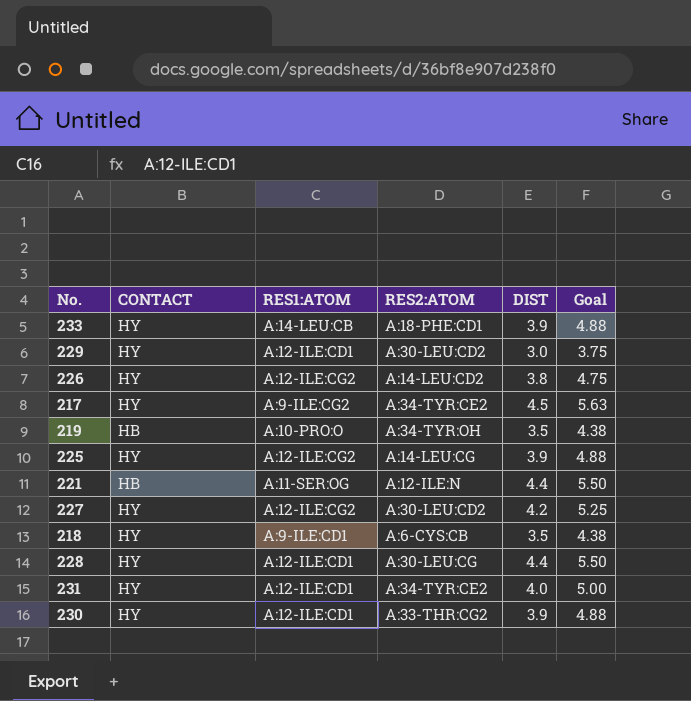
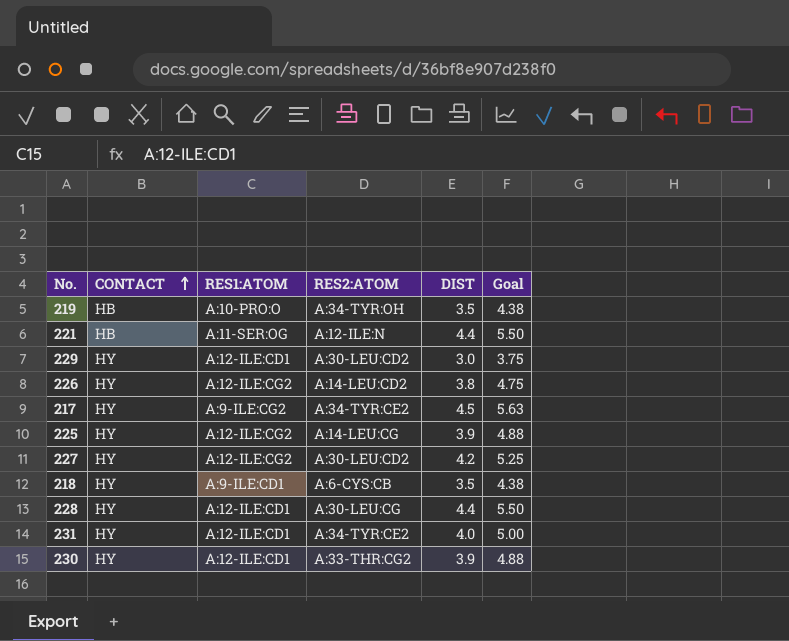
row order: none -> CONTACT ascending
row 233: HY | A:14-LEU:CB | A:18-PHE:CD1 | 3.9 | 4.88 -> none

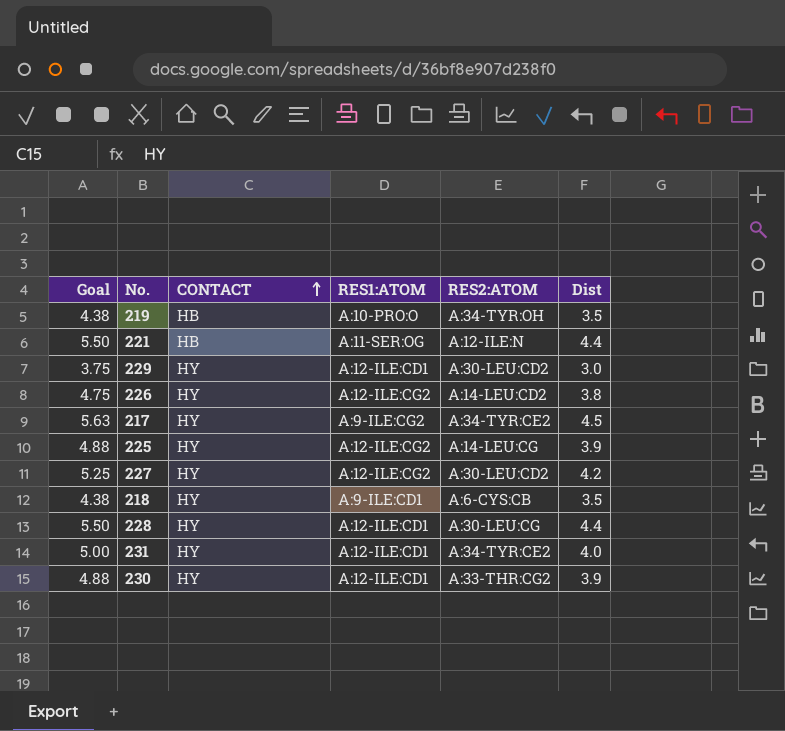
column Goal | position: 6 -> 1
column name: DIST -> Dist

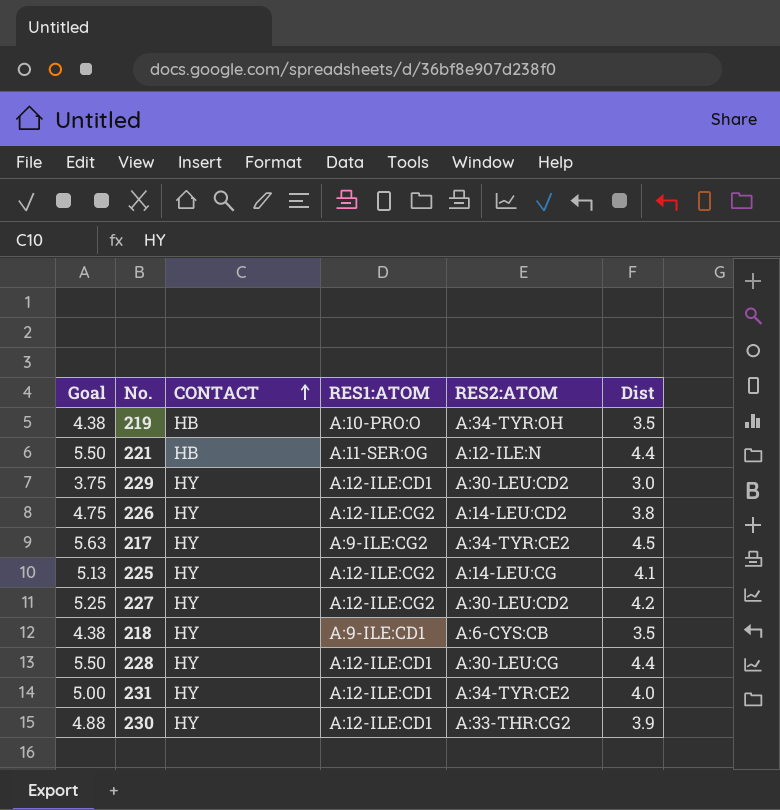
225 | Goal: 4.88 -> 5.13
225 | Dist: 3.9 -> 4.1

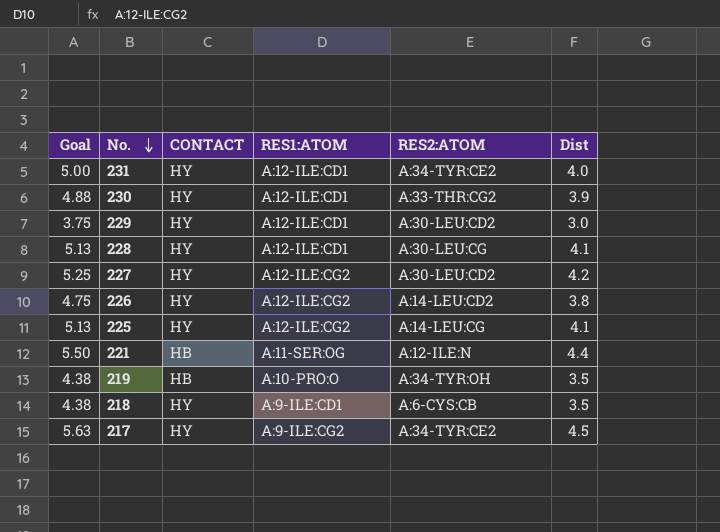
row order: CONTACT ascending -> No. descending
228 | Goal: 5.50 -> 5.13
228 | Dist: 4.4 -> 4.1

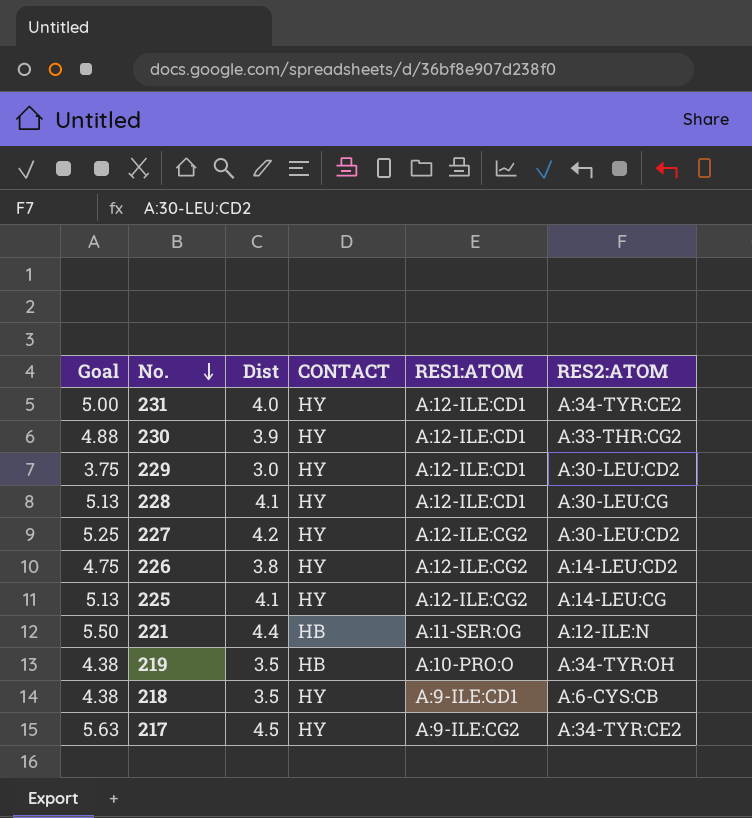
column Dist | position: 6 -> 3

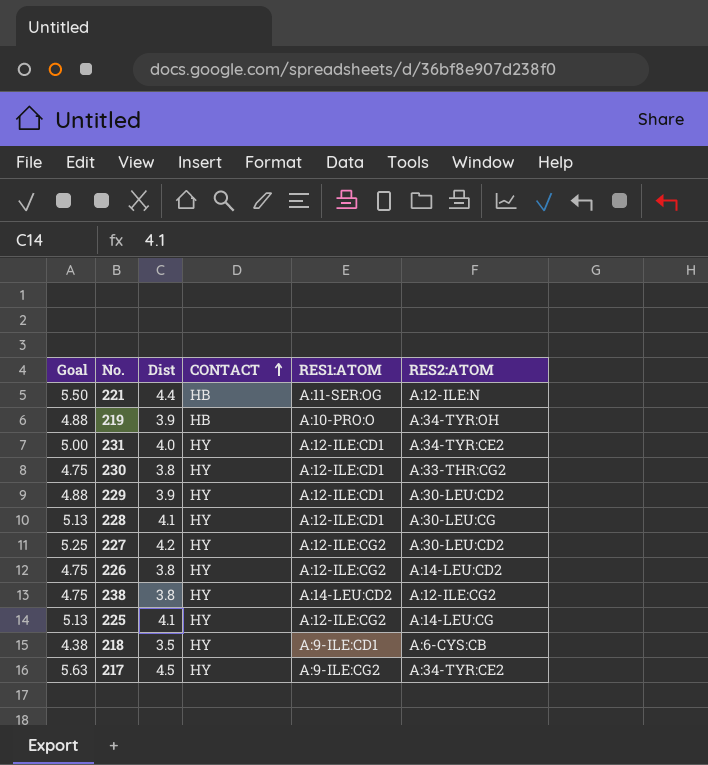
row order: No. descending -> CONTACT ascending
219 | Goal: 4.38 -> 4.88
219 | Dist: 3.5 -> 3.9
230 | Goal: 4.88 -> 4.75
230 | Dist: 3.9 -> 3.8
229 | Goal: 3.75 -> 4.88
229 | Dist: 3.0 -> 3.9
row 238: none -> 4.75 | 3.8 | HY | A:14-LEU:CD2 | A:12-ILE:CG2

